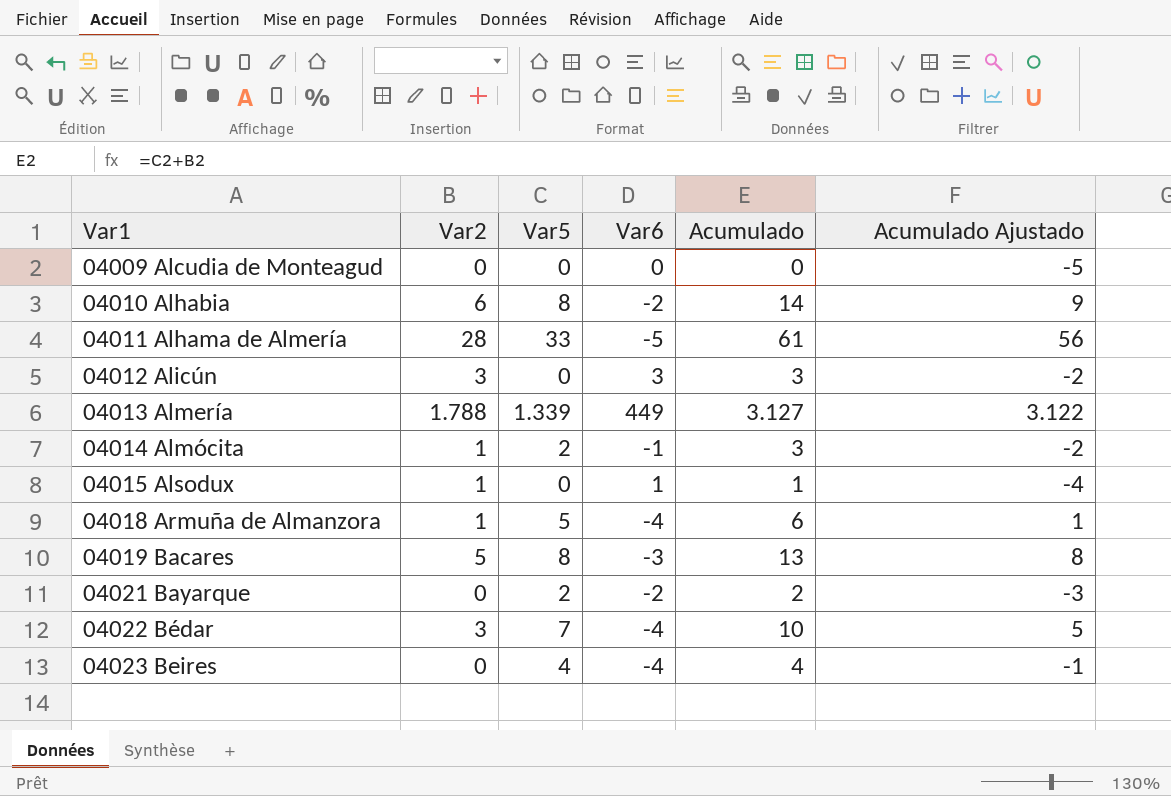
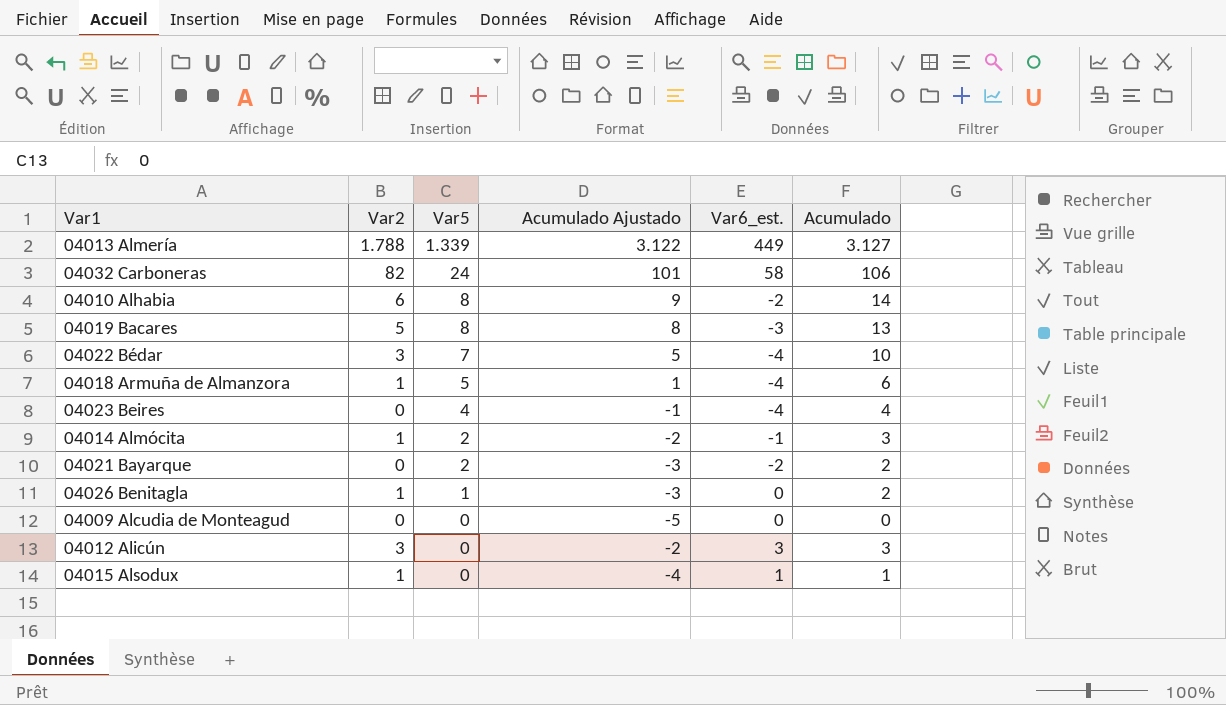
row order: Var1 ascending -> Var5 descending
column Acumulado Ajustado | position: 6 -> 4
column name: Var6 -> Var6_est.
row 04011 Alhama de Almería: 28 | 33 | -5 | 61 | 56 -> none
row 04032 Carboneras: none -> 82 | 24 | 101 | 58 | 106
row 04026 Benitagla: none -> 1 | 1 | -3 | 0 | 2

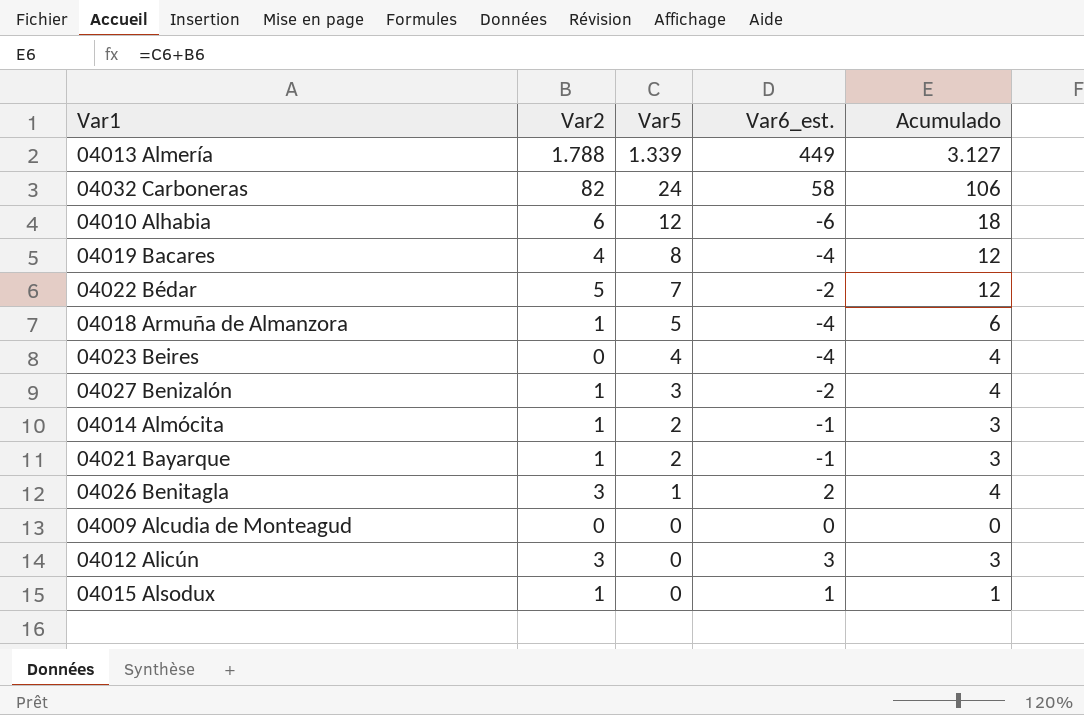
column Acumulado Ajustado | formula: [Acumulado] - 5 -> none
04010 Alhabia | Var5: 8 -> 12
04010 Alhabia | Var6_est.: -2 -> -6
04010 Alhabia | Acumulado: 14 -> 18
04019 Bacares | Var2: 5 -> 4
04019 Bacares | Var6_est.: -3 -> -4
04019 Bacares | Acumulado: 13 -> 12
04022 Bédar | Var2: 3 -> 5
04022 Bédar | Var6_est.: -4 -> -2
04022 Bédar | Acumulado: 10 -> 12
row 04027 Benizalón: none -> 1 | 3 | -2 | 4
04021 Bayarque | Var2: 0 -> 1
04021 Bayarque | Var6_est.: -2 -> -1
04021 Bayarque | Acumulado: 2 -> 3
04026 Benitagla | Var2: 1 -> 3
04026 Benitagla | Var6_est.: 0 -> 2
04026 Benitagla | Acumulado: 2 -> 4

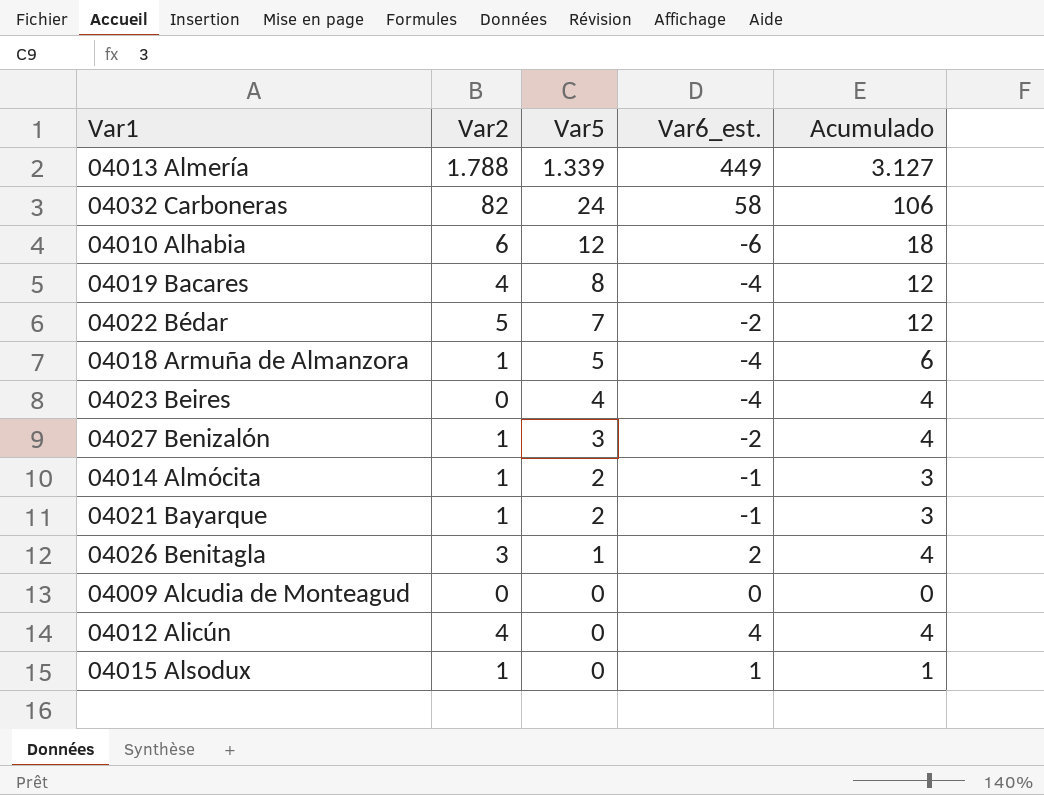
04012 Alicún | Var2: 3 -> 4
04012 Alicún | Var6_est.: 3 -> 4
04012 Alicún | Acumulado: 3 -> 4

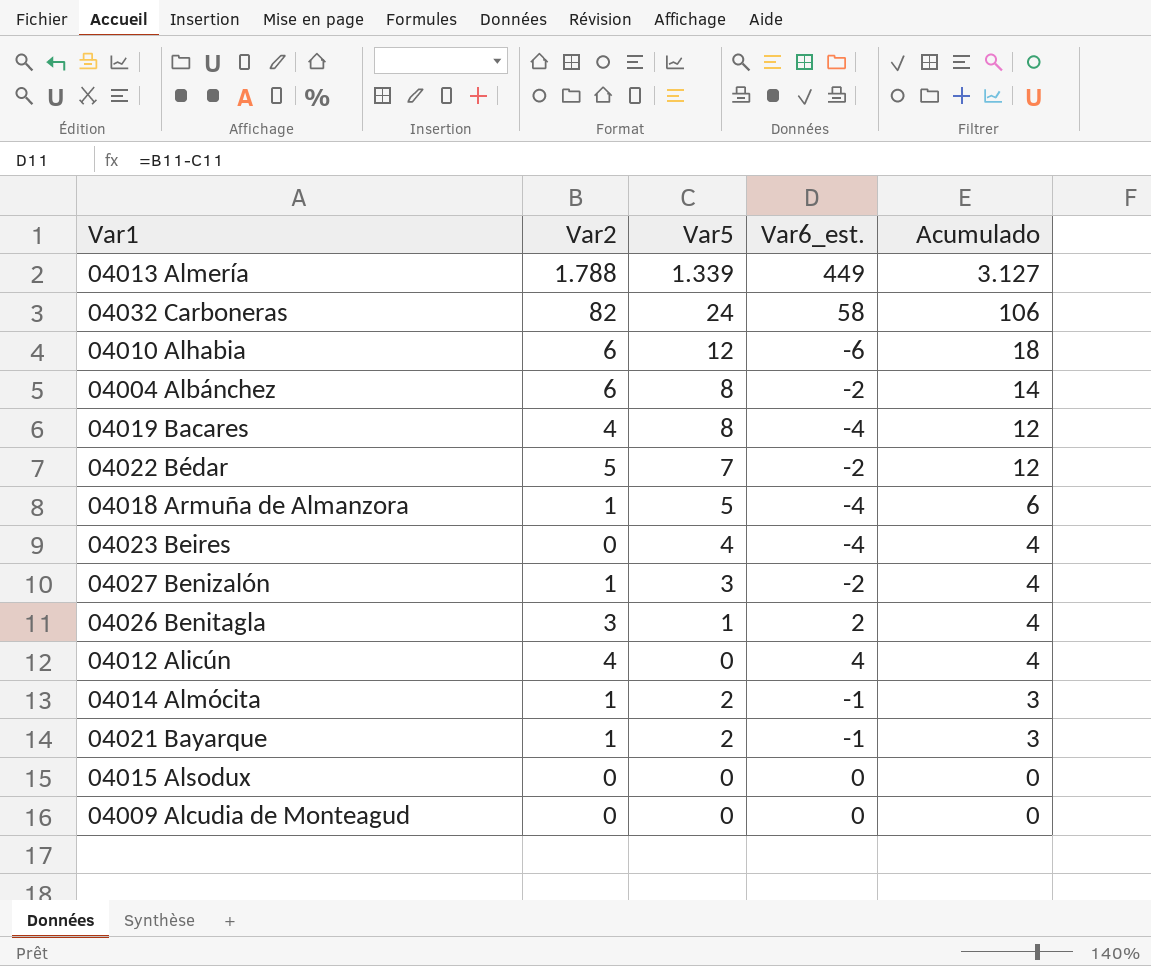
row order: Var5 descending -> Acumulado descending
row 04004 Albánchez: none -> 6 | 8 | -2 | 14
04015 Alsodux | Var2: 1 -> 0
04015 Alsodux | Var6_est.: 1 -> 0
04015 Alsodux | Acumulado: 1 -> 0

